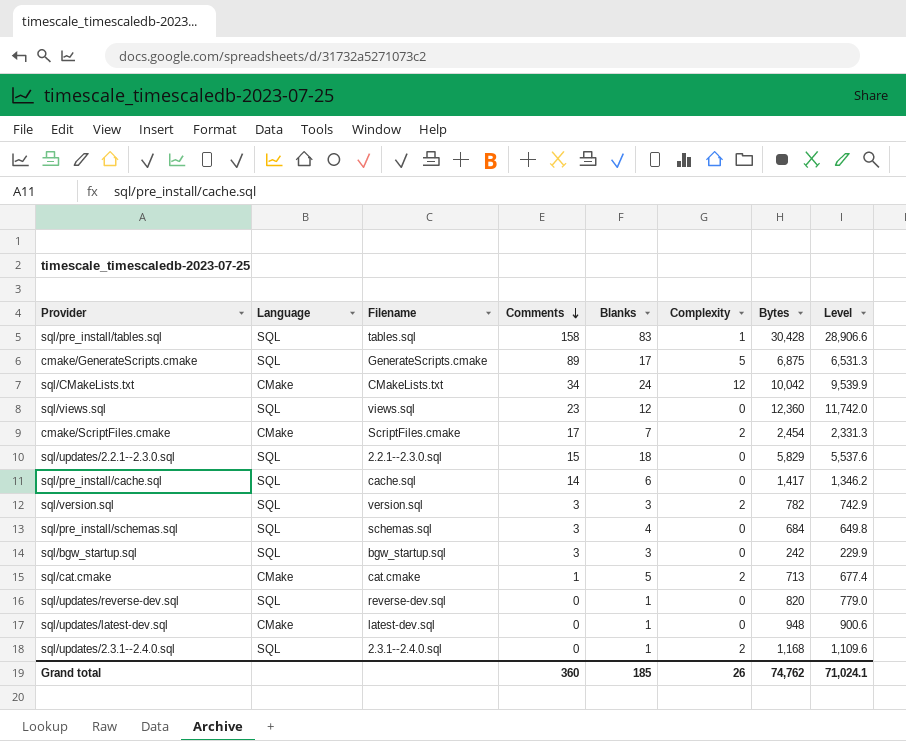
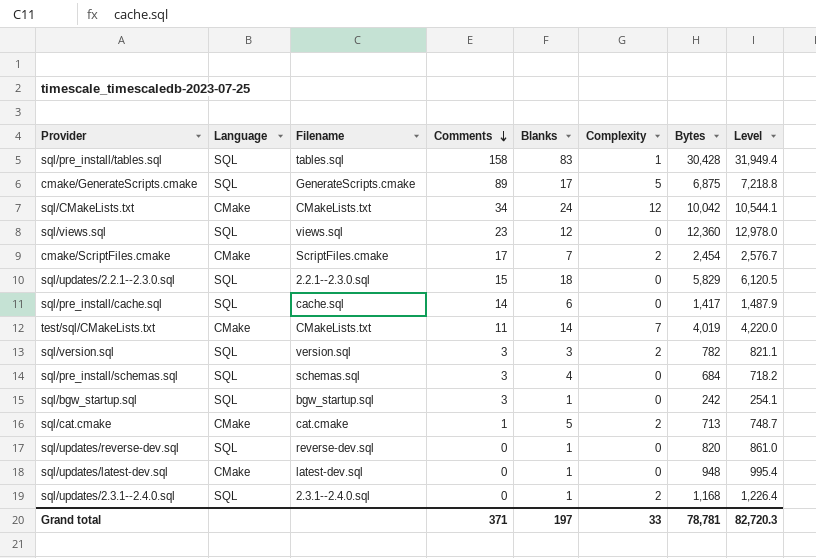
column Level | formula: [Bytes] * 0.95 -> [Bytes] * 1.05
row test/sql/CMakeLists.txt: none -> CMake | CMakeLists.txt | 11 | 14 | 7 | 4,019 | 4,220.0
sql/bgw_startup.sql | Blanks: 3 -> 1
Grand total | Comments: 360 -> 371
Grand total | Blanks: 185 -> 197
Grand total | Complexity: 26 -> 33
Grand total | Bytes: 74,762 -> 78,781
Grand total | Level: 71,024.1 -> 82,720.3

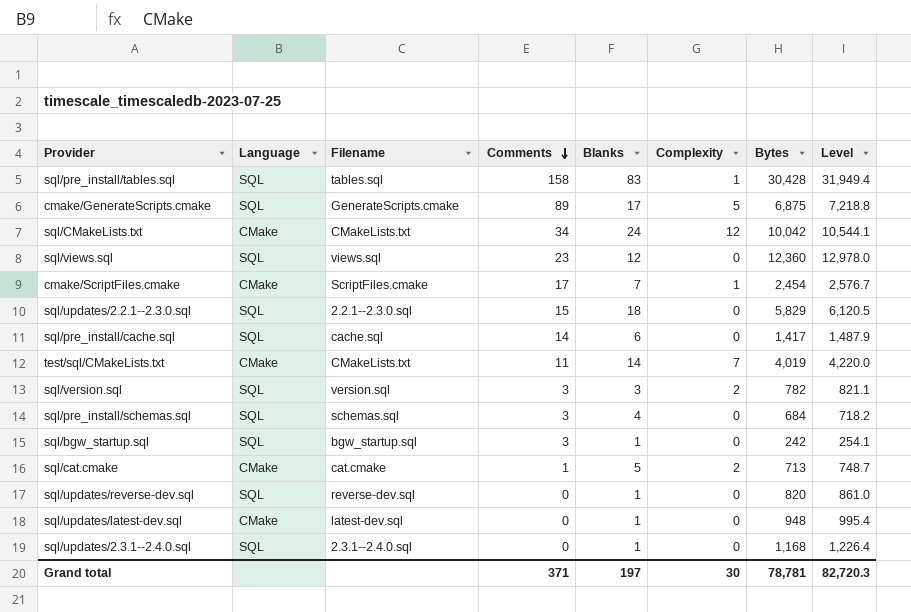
cmake/ScriptFiles.cmake | Complexity: 2 -> 1
sql/updates/2.3.1--2.4.0.sql | Complexity: 2 -> 0
Grand total | Complexity: 33 -> 30

